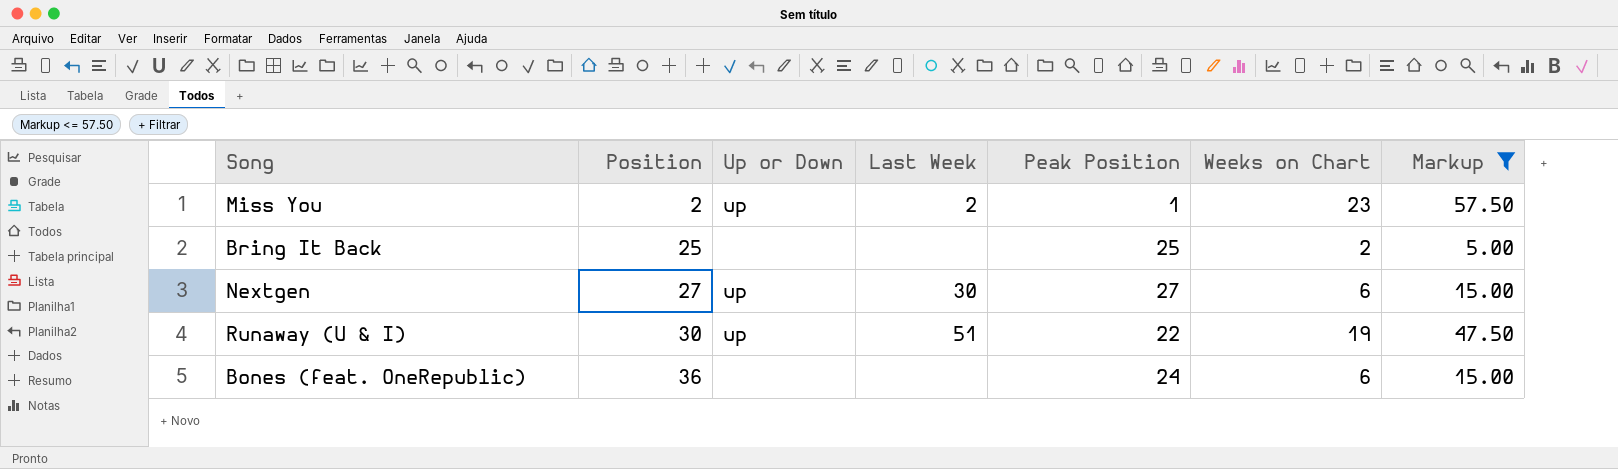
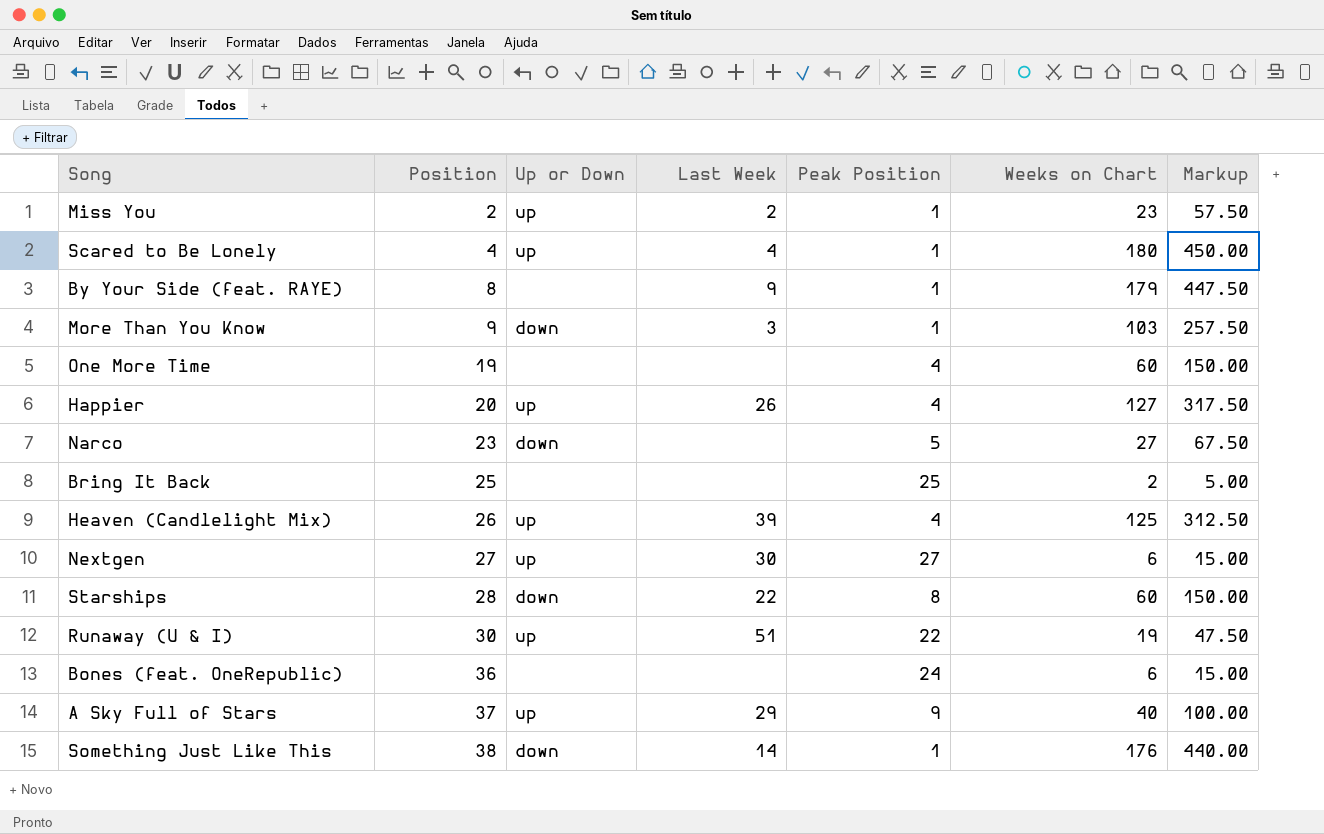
filter: Markup <= 57.50 -> none

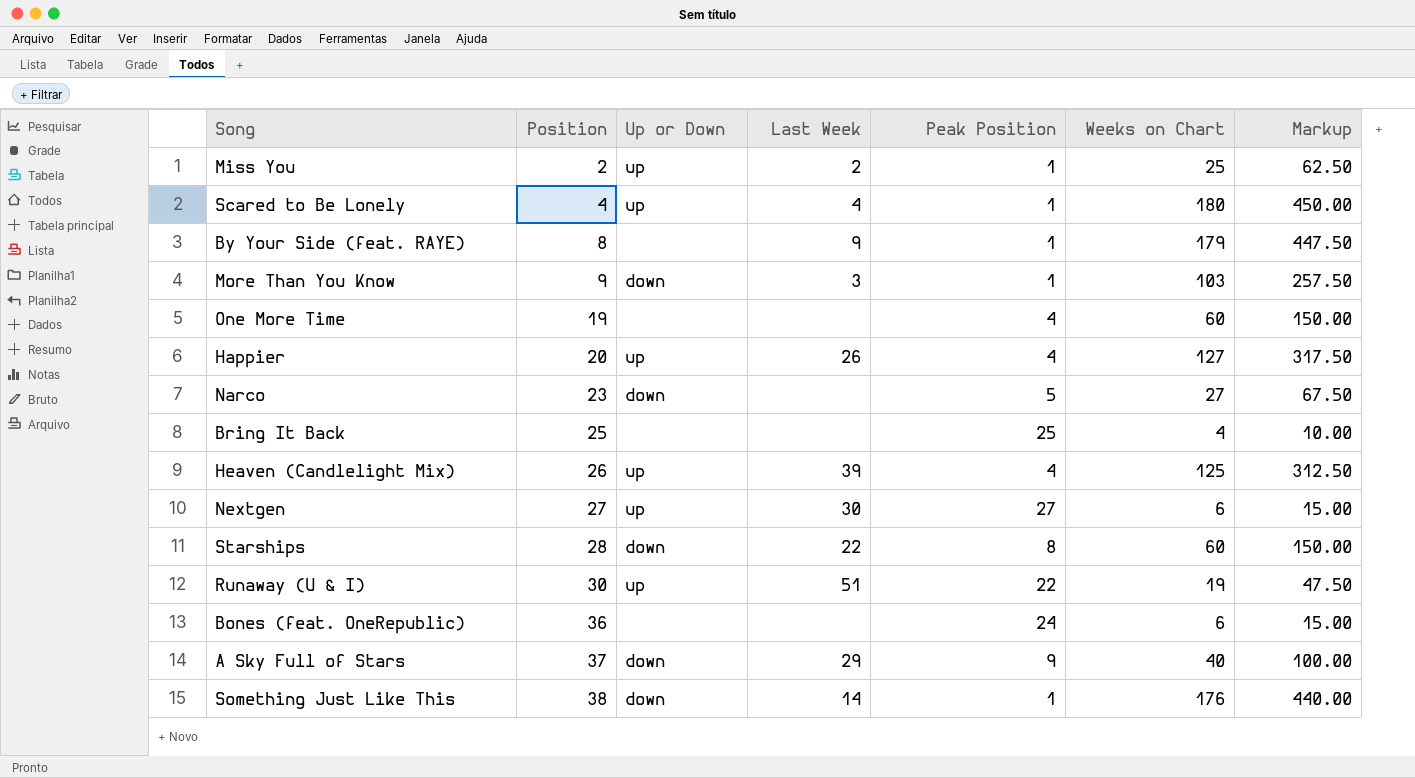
Miss You | Weeks on Chart: 23 -> 25
Miss You | Markup: 57.50 -> 62.50
Bring It Back | Weeks on Chart: 2 -> 4
Bring It Back | Markup: 5.00 -> 10.00
A Sky Full of Stars | Up or Down: up -> down

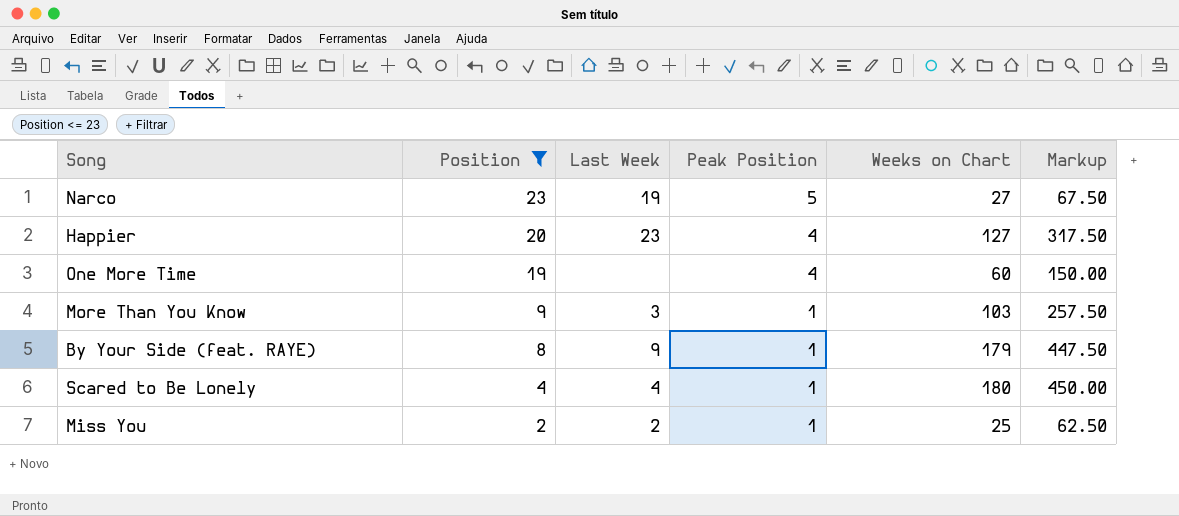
filter: none -> Position <= 23
row order: Position ascending -> Position descending
column Up or Down | position: 3 -> none
Narco | Last Week: none -> 19
Happier | Last Week: 26 -> 23

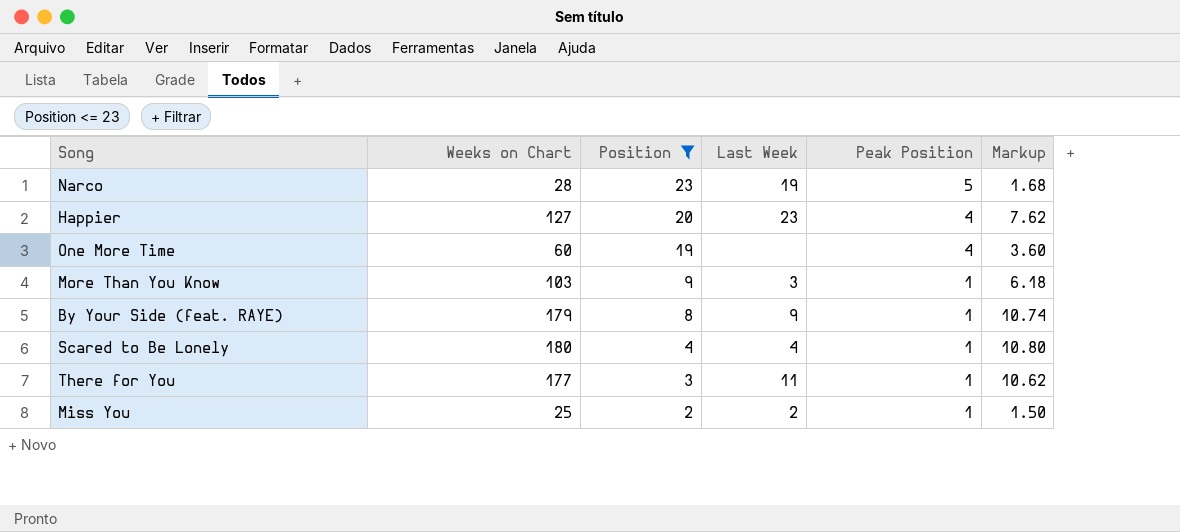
column Weeks on Chart | position: 5 -> 2
column Markup | formula: [Weeks on Chart] * 2.5 -> [Weeks on Chart] * 0.06
Narco | Weeks on Chart: 27 -> 28
row There for You: none -> 177 | 3 | 11 | 1 | 10.62

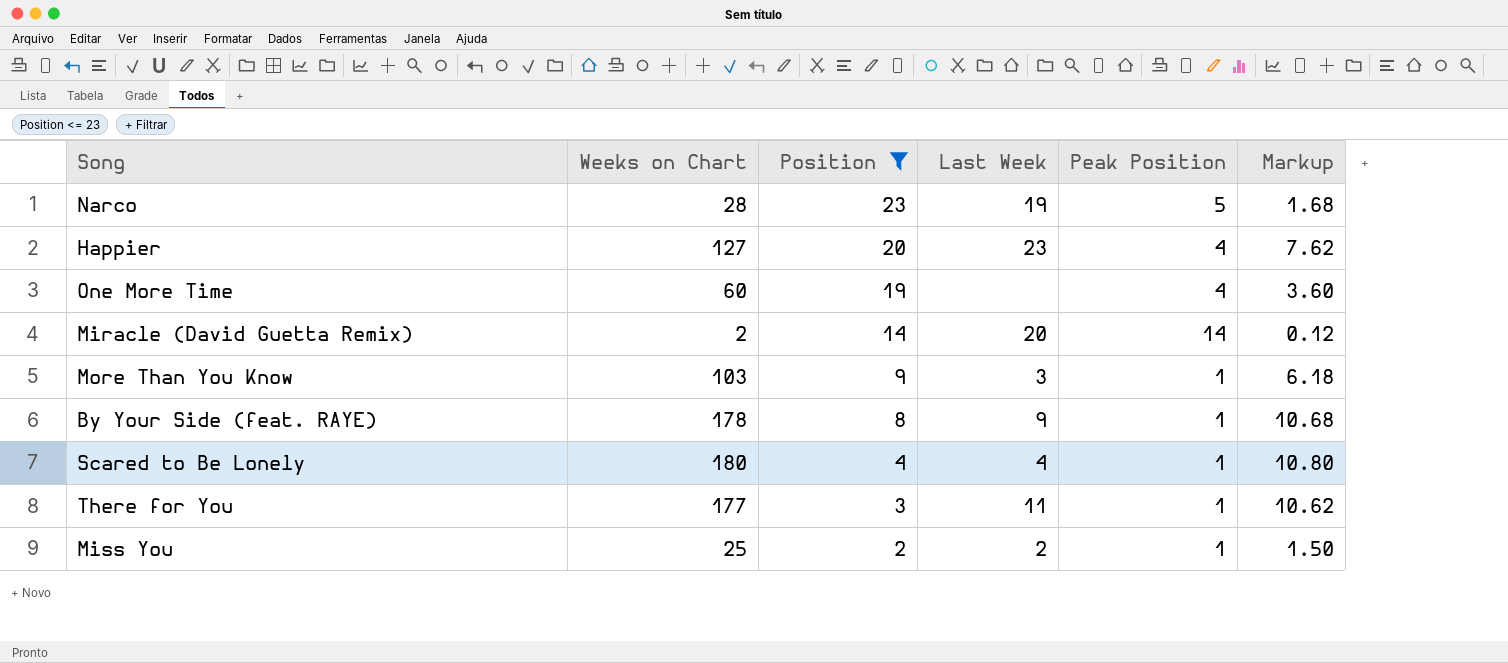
row Miracle (David Guetta Remix): none -> 2 | 14 | 20 | 14 | 0.12
By Your Side (feat. RAYE) | Weeks on Chart: 179 -> 178
By Your Side (feat. RAYE) | Markup: 10.74 -> 10.68

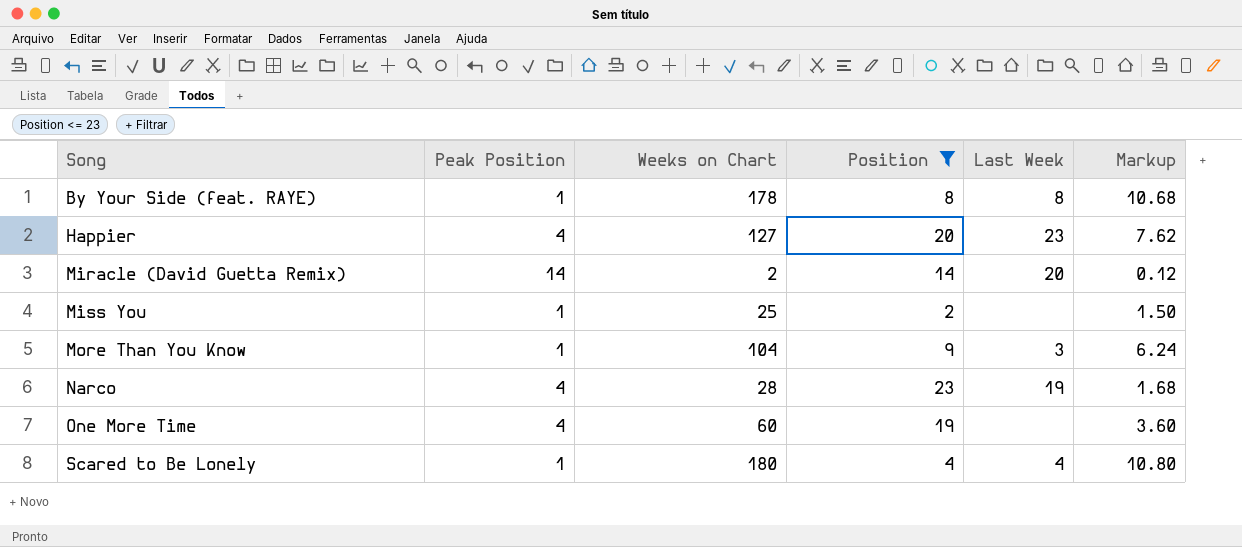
row order: Position descending -> Song ascending
column Peak Position | position: 5 -> 2
row There for You: 177 | 3 | 11 | 1 | 10.62 -> none
By Your Side (feat. RAYE) | Last Week: 9 -> 8
Miss You | Last Week: 2 -> none
More Than You Know | Weeks on Chart: 103 -> 104
More Than You Know | Markup: 6.18 -> 6.24
Narco | Peak Position: 5 -> 4

